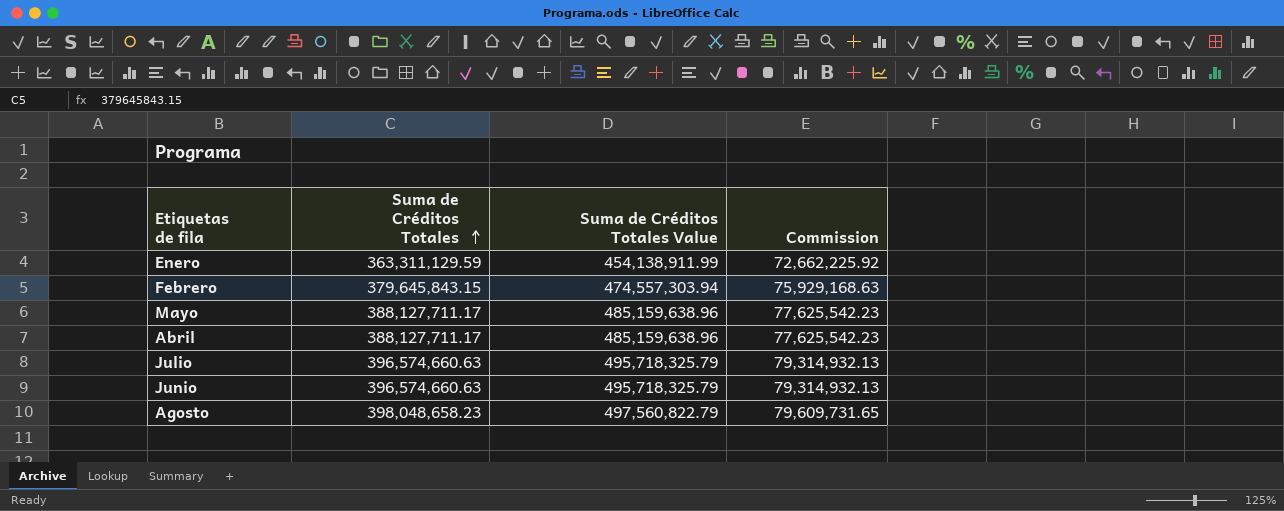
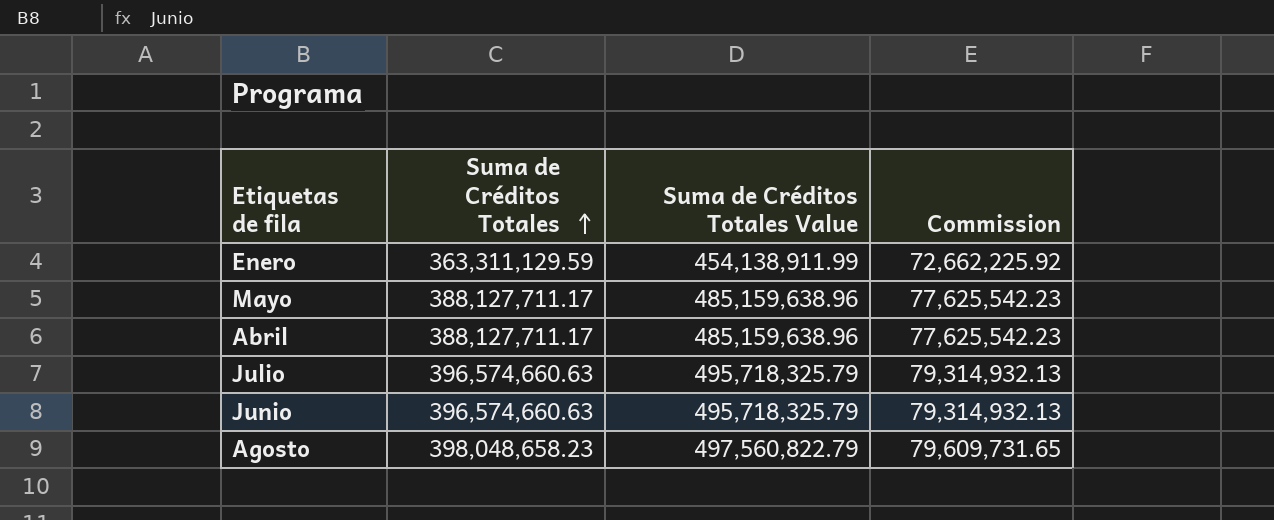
row Febrero: 379,645,843.15 | 474,557,303.94 | 75,929,168.63 -> none

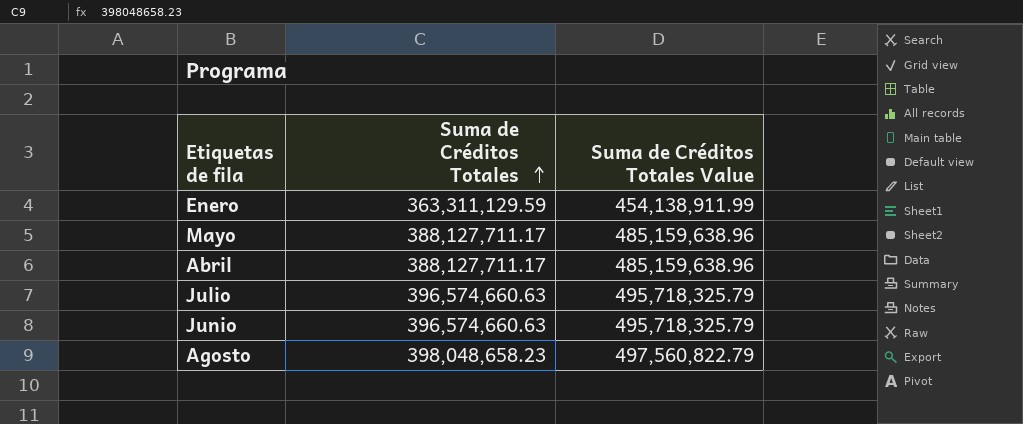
column Commission | formula: [Suma de Créditos Totales] * 0.2 -> none

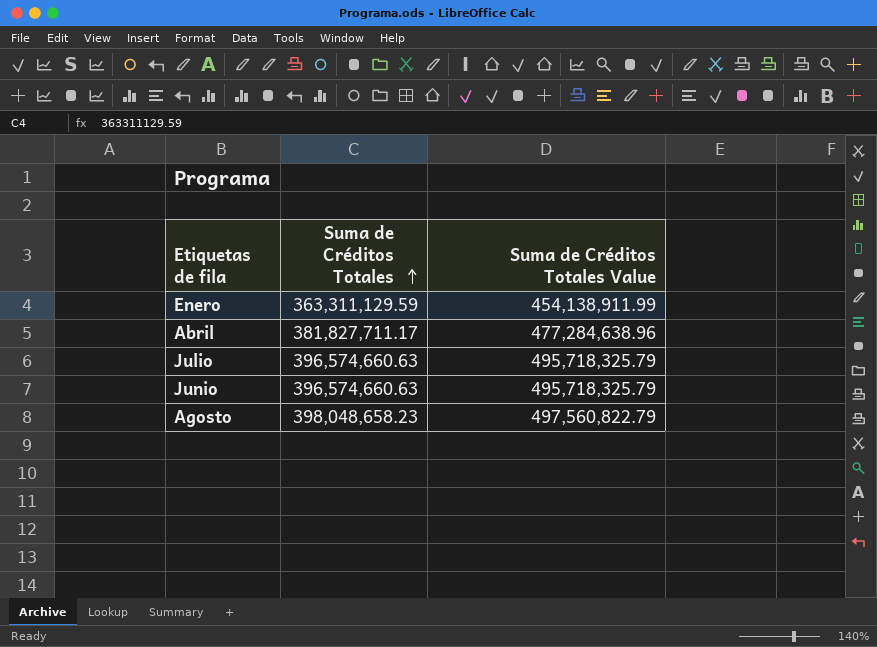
row Mayo: 388,127,711.17 | 485,159,638.96 -> none
Abril | Suma de Créditos Totales: 388,127,711.17 -> 381,827,711.17
Abril | Suma de Créditos Totales Value: 485,159,638.96 -> 477,284,638.96

